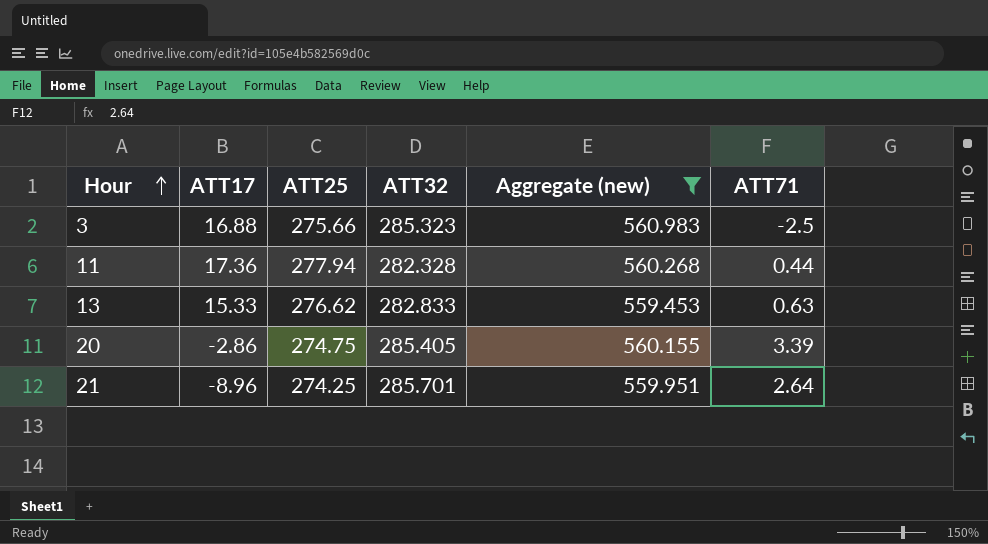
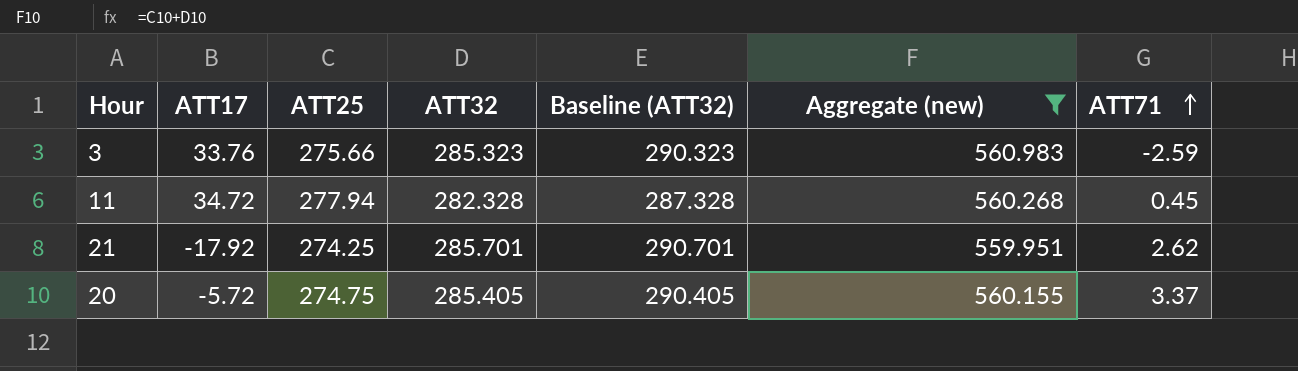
row order: Hour ascending -> ATT71 ascending
column Baseline (ATT32) | formula: none -> [ATT32] + 5
row 13: 15.33 | 276.62 | 282.833 | 559.453 | 0.63 -> none
3 | ATT17: 16.88 -> 33.76
3 | ATT71: -2.5 -> -2.59
11 | ATT17: 17.36 -> 34.72
11 | ATT71: 0.44 -> 0.45
21 | ATT17: -8.96 -> -17.92
21 | ATT71: 2.64 -> 2.62
20 | ATT17: -2.86 -> -5.72
20 | ATT71: 3.39 -> 3.37

